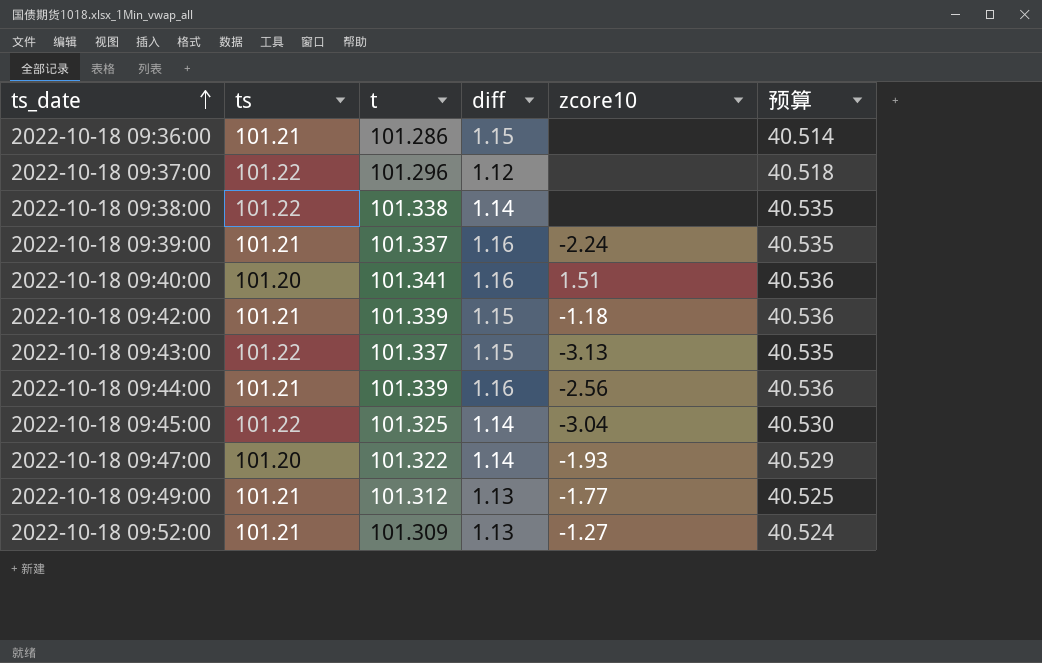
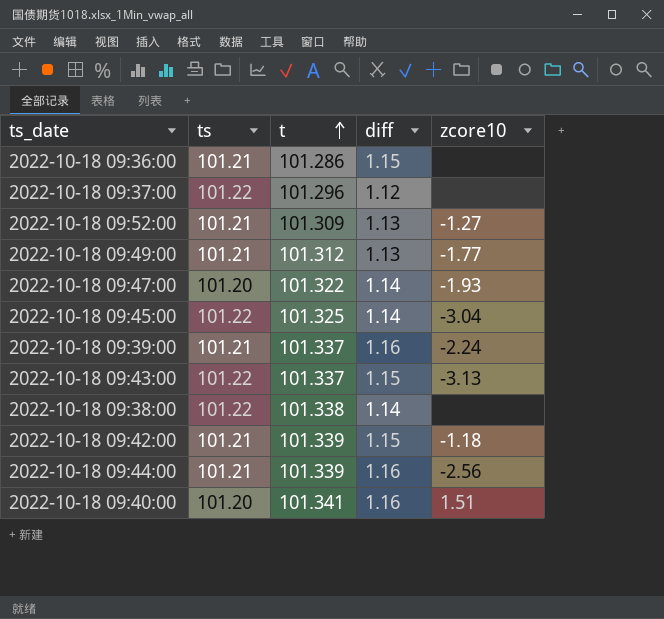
row order: ts_date ascending -> t ascending
column 预算 | formula: [t] * 0.4 -> none

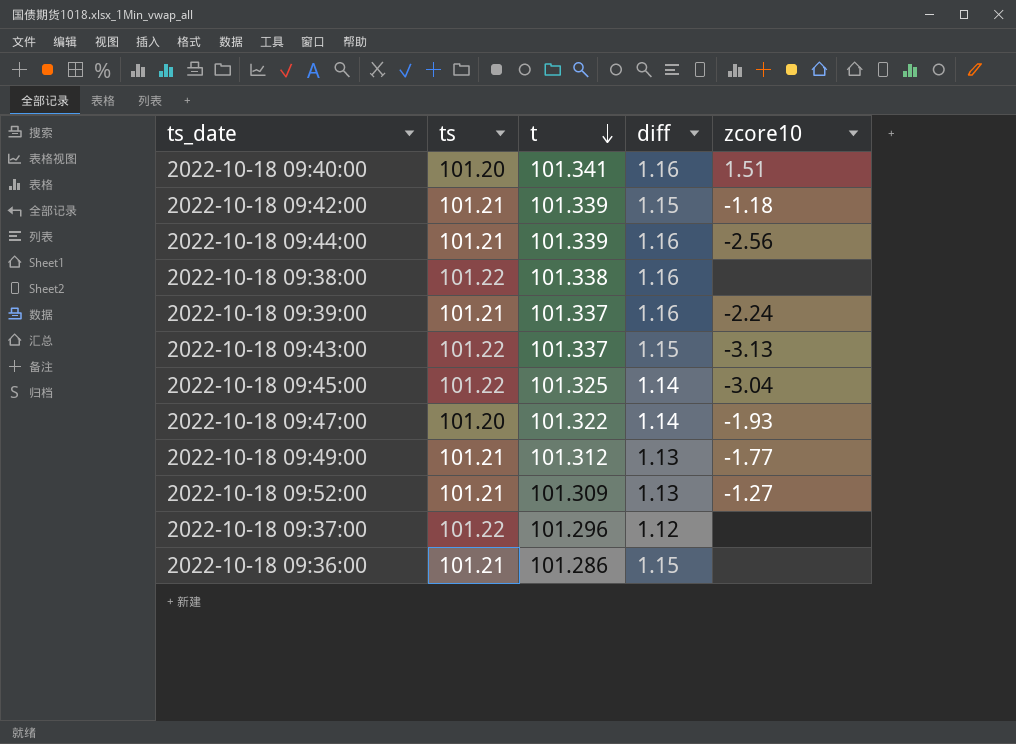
row order: t ascending -> t descending
2022-10-18 09:38:00 | diff: 1.14 -> 1.16

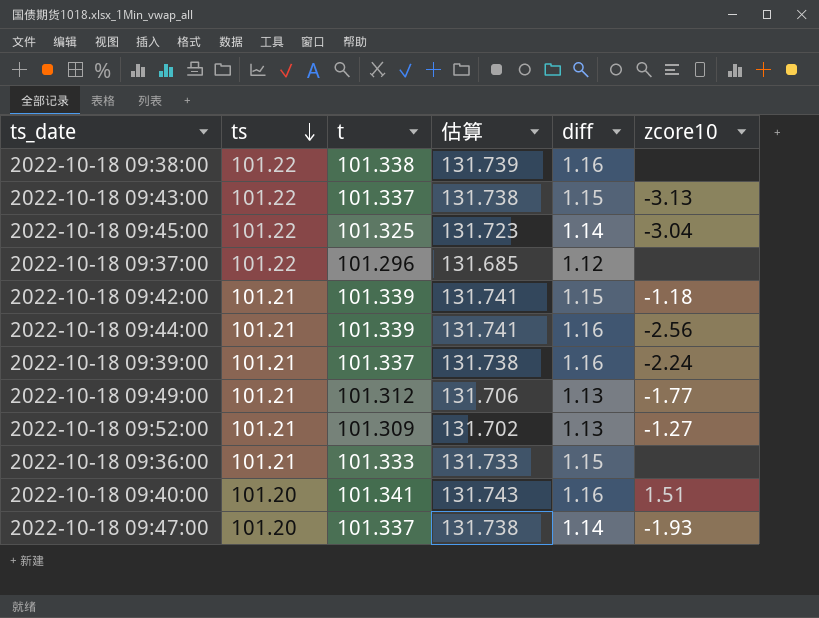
row order: t descending -> ts descending
column 估算 | formula: none -> [t] * 1.3
2022-10-18 09:36:00 | t: 101.286 -> 101.333
2022-10-18 09:47:00 | t: 101.322 -> 101.337

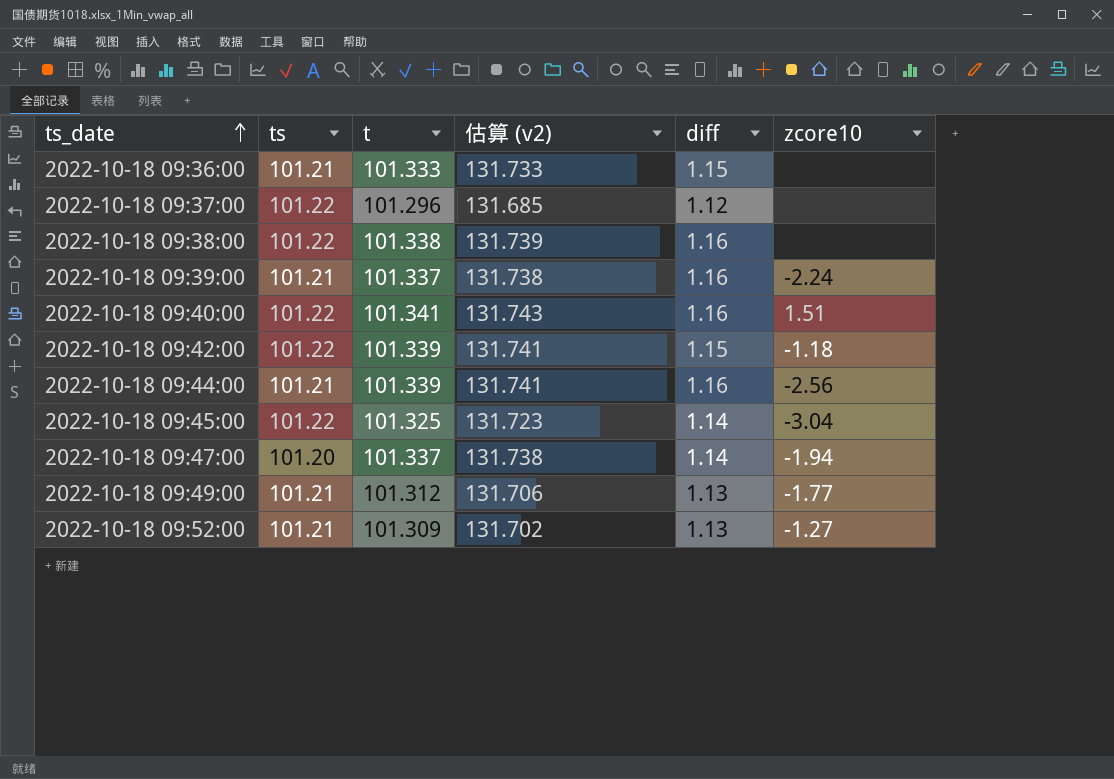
row order: ts descending -> ts_date ascending
column name: 估算 -> 估算 (v2)
row 2022-10-18 09:43:00: 101.22 | 101.337 | 131.738 | 1.15 | -3.13 -> none
2022-10-18 09:40:00 | ts: 101.20 -> 101.22
2022-10-18 09:42:00 | ts: 101.21 -> 101.22
2022-10-18 09:47:00 | zcore10: -1.93 -> -1.94

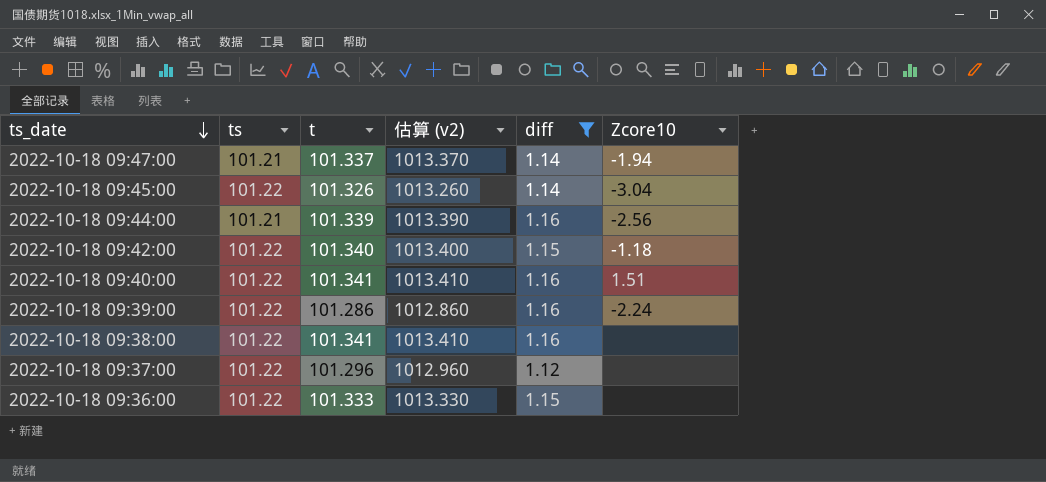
filter: none -> diff != 1.13
row order: ts_date ascending -> ts_date descending
column 估算 (v2) | formula: [t] * 1.3 -> [t] * 10
column name: zcore10 -> Zcore10
2022-10-18 09:47:00 | ts: 101.20 -> 101.21
2022-10-18 09:45:00 | t: 101.325 -> 101.326
2022-10-18 09:42:00 | t: 101.339 -> 101.340
2022-10-18 09:39:00 | ts: 101.21 -> 101.22
2022-10-18 09:39:00 | t: 101.337 -> 101.286
2022-10-18 09:38:00 | t: 101.338 -> 101.341
2022-10-18 09:36:00 | ts: 101.21 -> 101.22

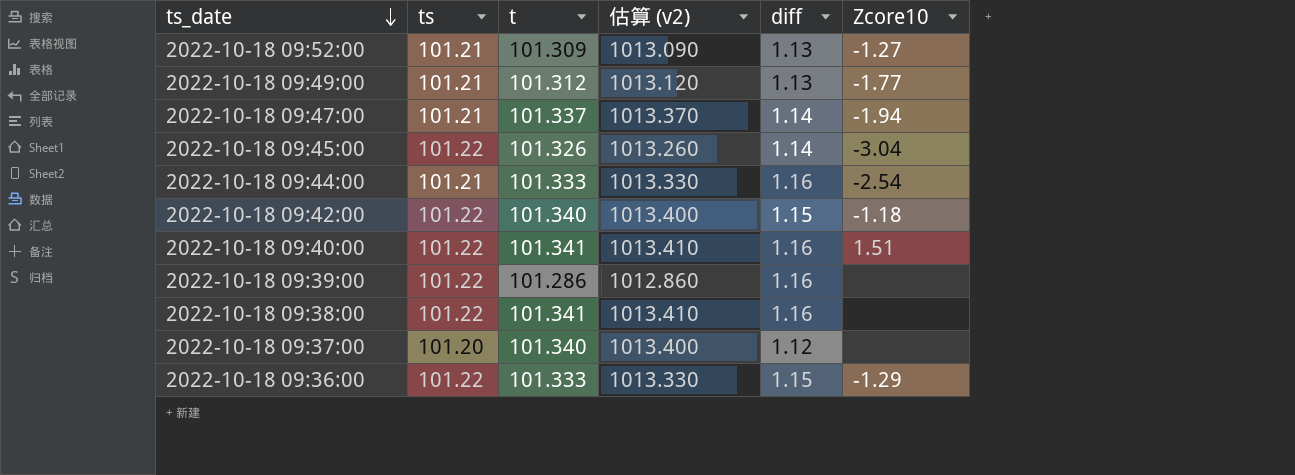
filter: diff != 1.13 -> none
2022-10-18 09:44:00 | t: 101.339 -> 101.333
2022-10-18 09:44:00 | 估算 (v2): 1013.390 -> 1013.330
2022-10-18 09:44:00 | Zcore10: -2.56 -> -2.54
2022-10-18 09:39:00 | Zcore10: -2.24 -> none
2022-10-18 09:37:00 | ts: 101.22 -> 101.20
2022-10-18 09:37:00 | t: 101.296 -> 101.340
2022-10-18 09:37:00 | 估算 (v2): 1012.960 -> 1013.400
2022-10-18 09:36:00 | Zcore10: none -> -1.29

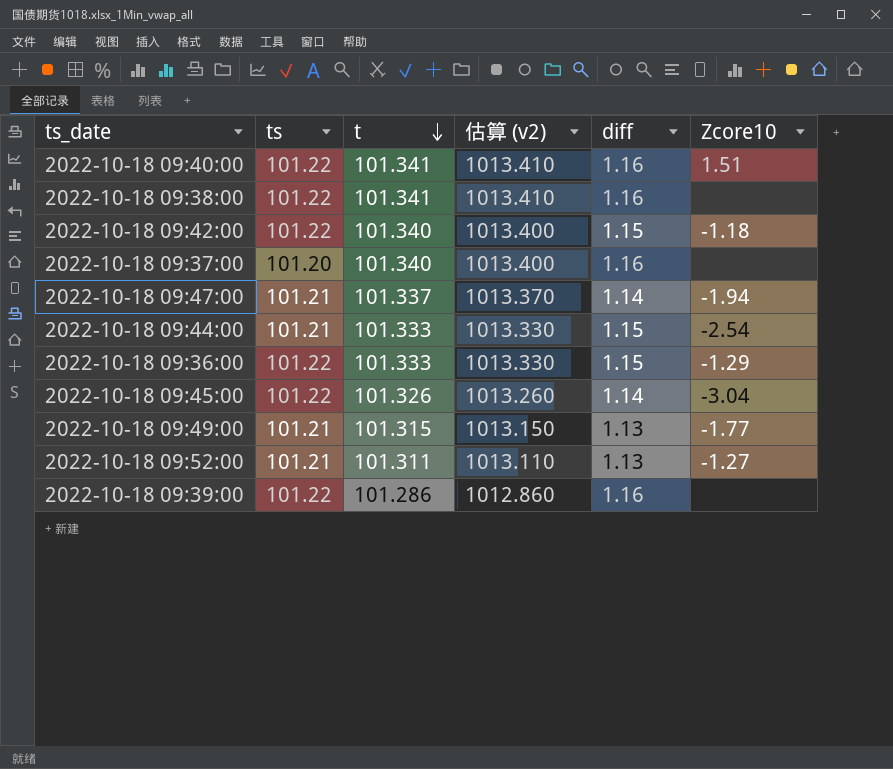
row order: ts_date descending -> t descending
2022-10-18 09:37:00 | diff: 1.12 -> 1.16
2022-10-18 09:44:00 | diff: 1.16 -> 1.15
2022-10-18 09:49:00 | t: 101.312 -> 101.315
2022-10-18 09:49:00 | 估算 (v2): 1013.120 -> 1013.150
2022-10-18 09:52:00 | t: 101.309 -> 101.311
2022-10-18 09:52:00 | 估算 (v2): 1013.090 -> 1013.110

